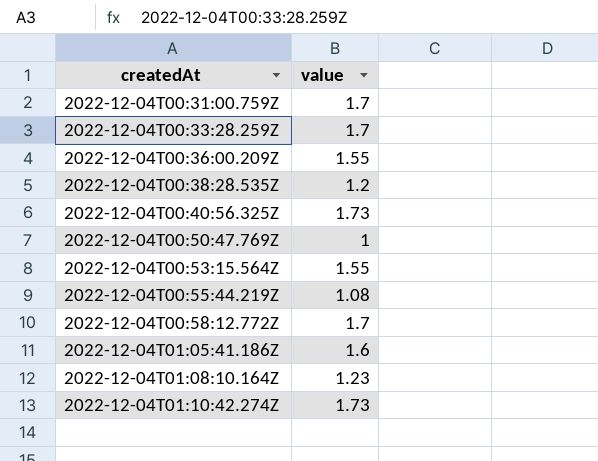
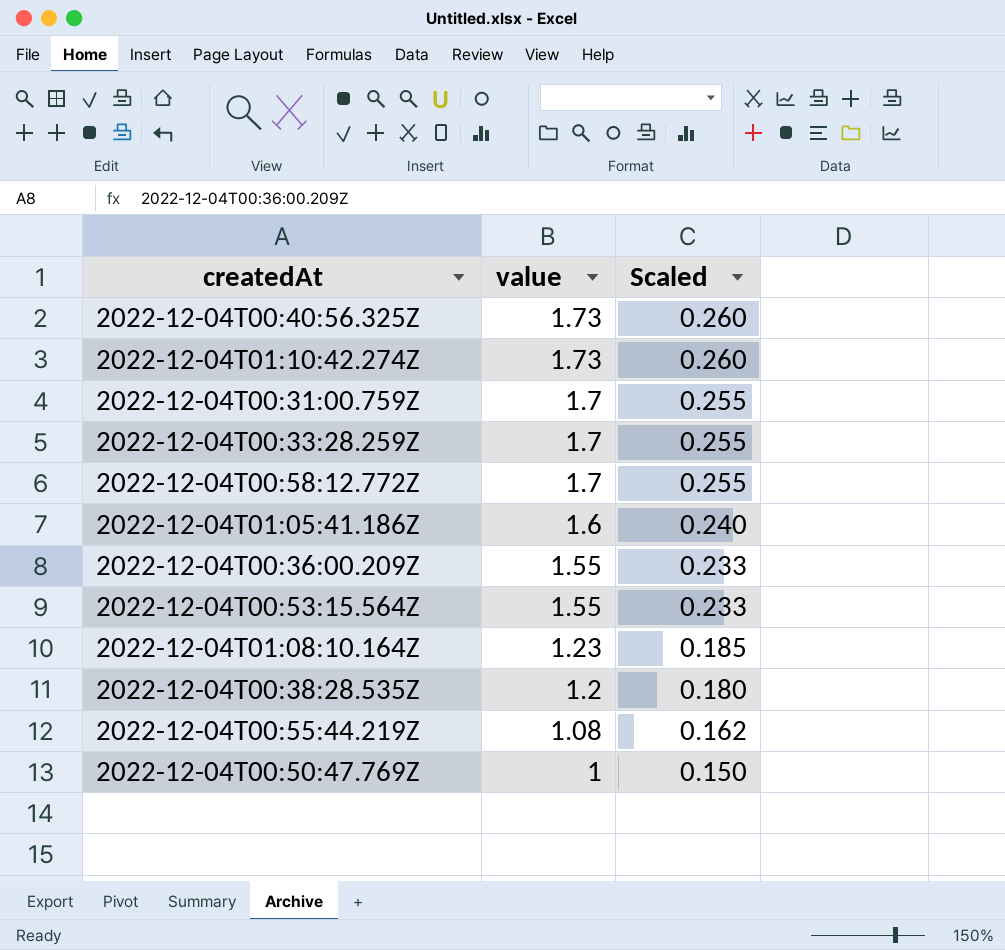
row order: createdAt ascending -> value descending
column Scaled | formula: none -> [value] * 0.15

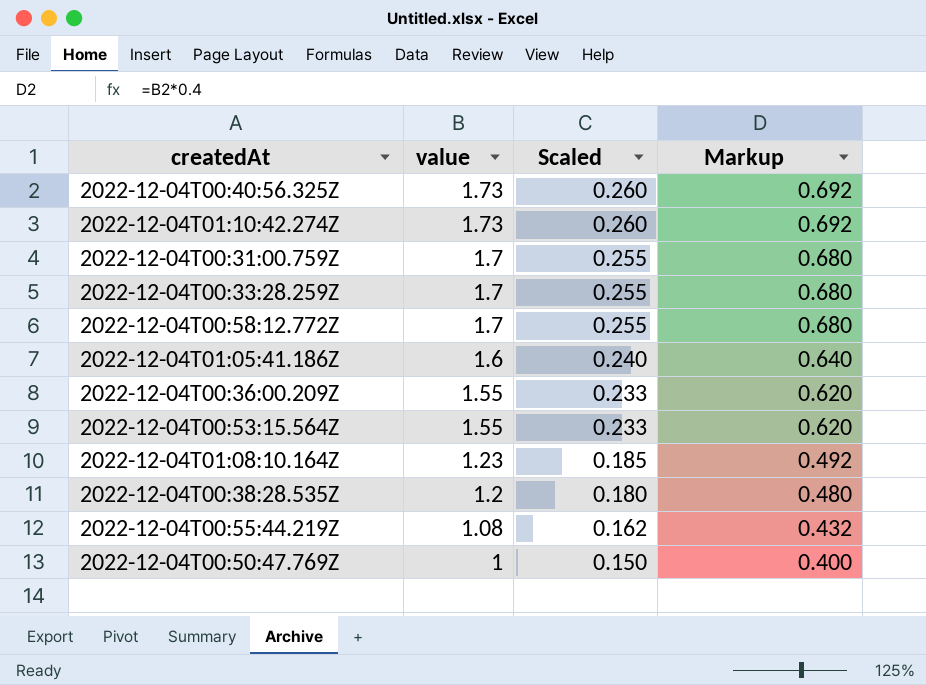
column Markup | formula: none -> [value] * 0.4

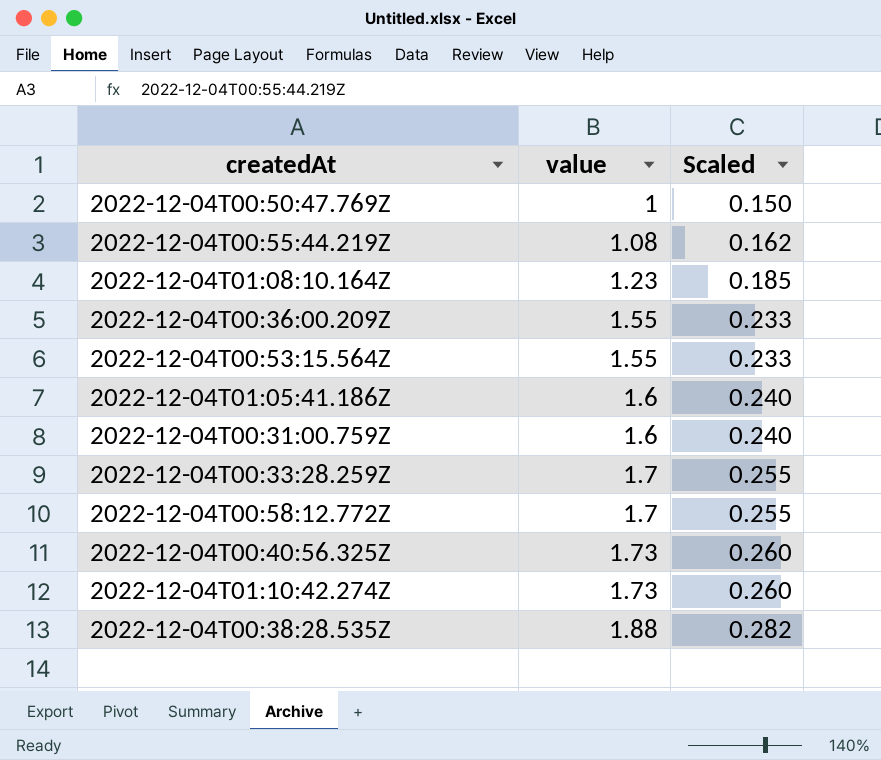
row order: value descending -> value ascending
column Markup | formula: [value] * 0.4 -> none
2022-12-04T00:31:00.759Z | value: 1.7 -> 1.6
2022-12-04T00:31:00.759Z | Scaled: 0.255 -> 0.240
2022-12-04T00:38:28.535Z | value: 1.2 -> 1.88
2022-12-04T00:38:28.535Z | Scaled: 0.180 -> 0.282

